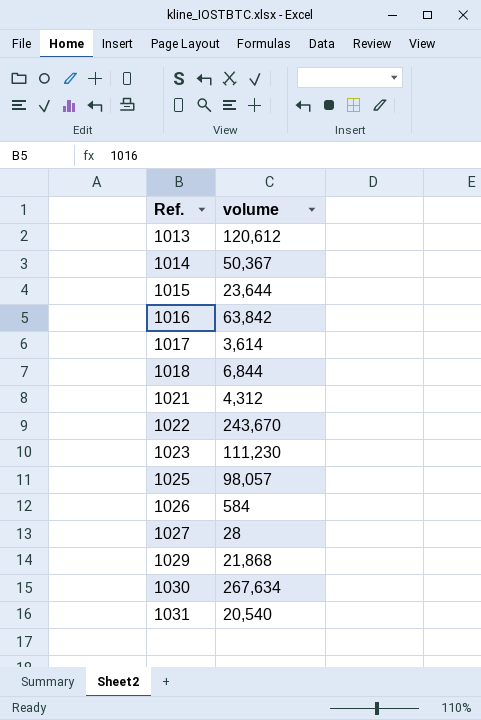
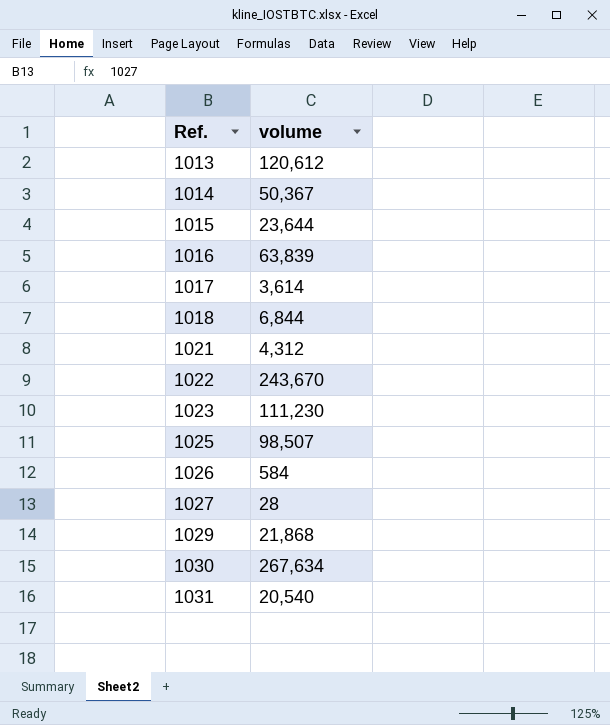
1016 | volume: 63,842 -> 63,839
1025 | volume: 98,057 -> 98,507

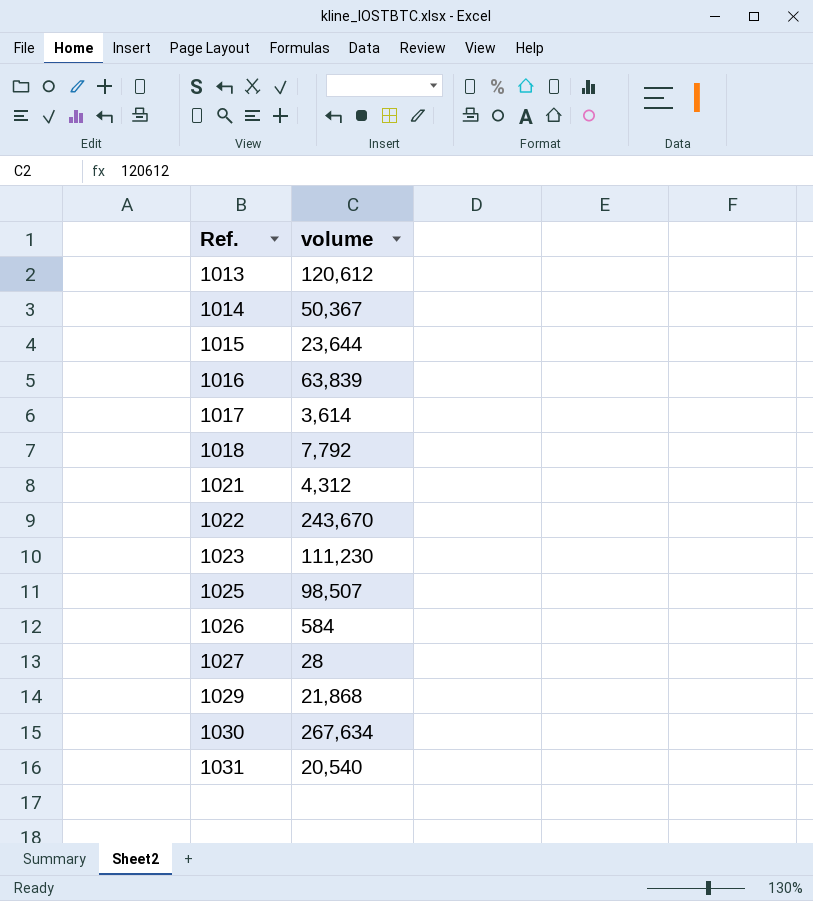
1018 | volume: 6,844 -> 7,792

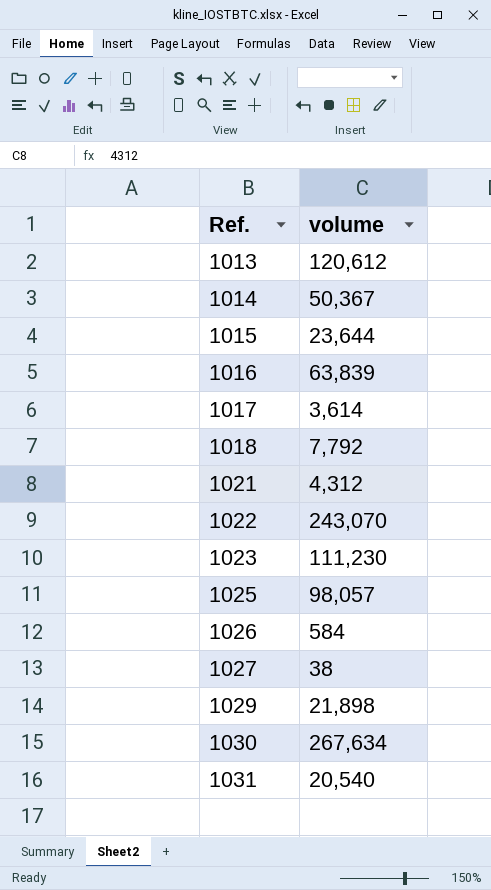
1022 | volume: 243,670 -> 243,070
1025 | volume: 98,507 -> 98,057
1027 | volume: 28 -> 38
1029 | volume: 21,868 -> 21,898

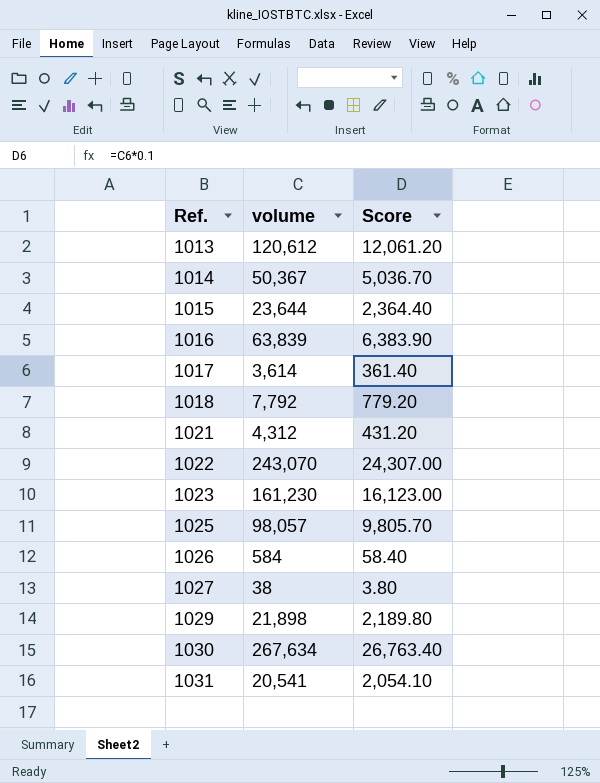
column Score | formula: none -> [volume] * 0.1
1023 | volume: 111,230 -> 161,230
1031 | volume: 20,540 -> 20,541

